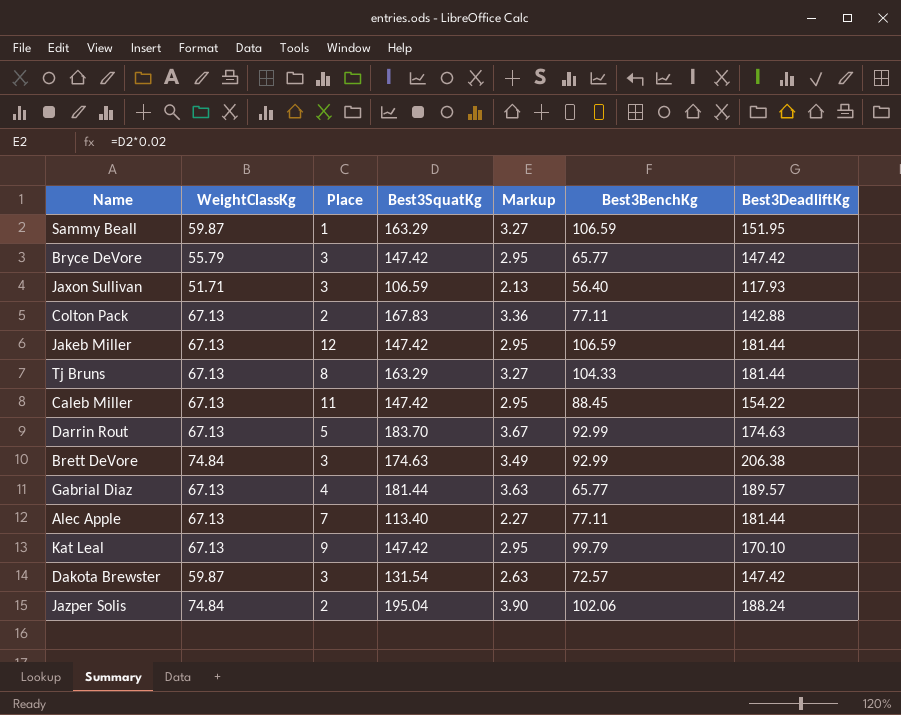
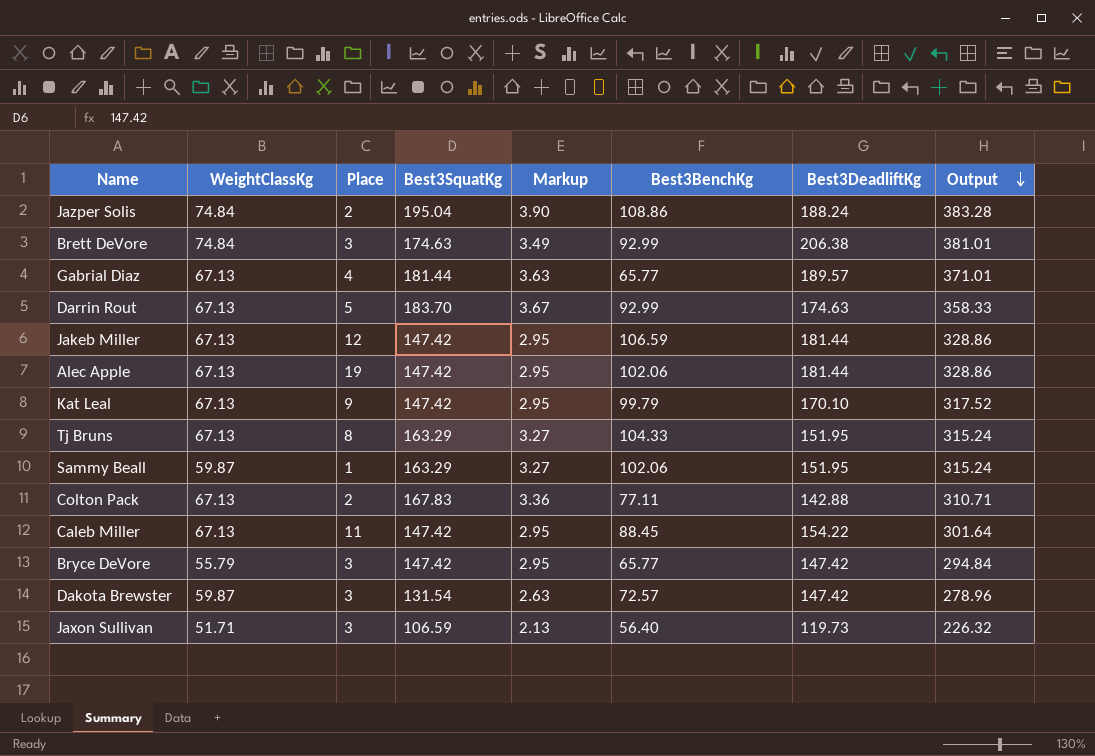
row order: none -> Output descending
column Output | formula: none -> [Best3SquatKg] + [Best3DeadliftKg]
Jazper Solis | Best3BenchKg: 102.06 -> 108.86
Alec Apple | Place: 7 -> 19
Alec Apple | Best3SquatKg: 113.40 -> 147.42
Alec Apple | Markup: 2.27 -> 2.95
Alec Apple | Best3BenchKg: 77.11 -> 102.06
Tj Bruns | Best3DeadliftKg: 181.44 -> 151.95
Sammy Beall | Best3BenchKg: 106.59 -> 102.06
Jaxon Sullivan | Best3DeadliftKg: 117.93 -> 119.73

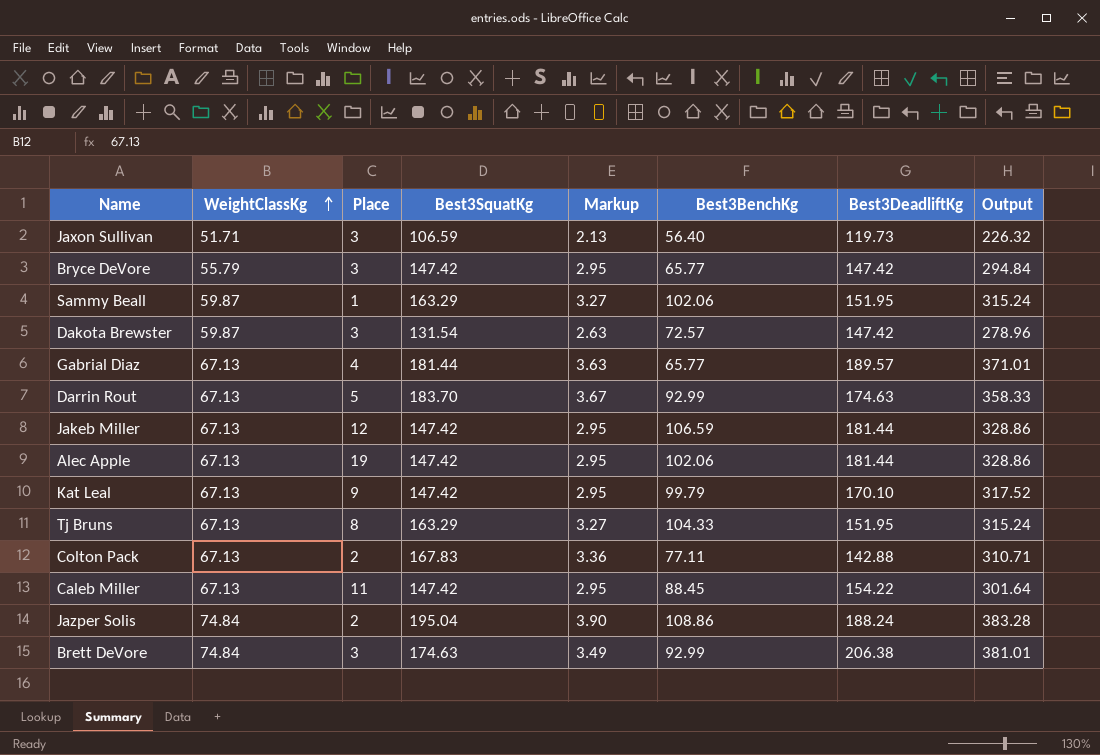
row order: Output descending -> WeightClassKg ascending

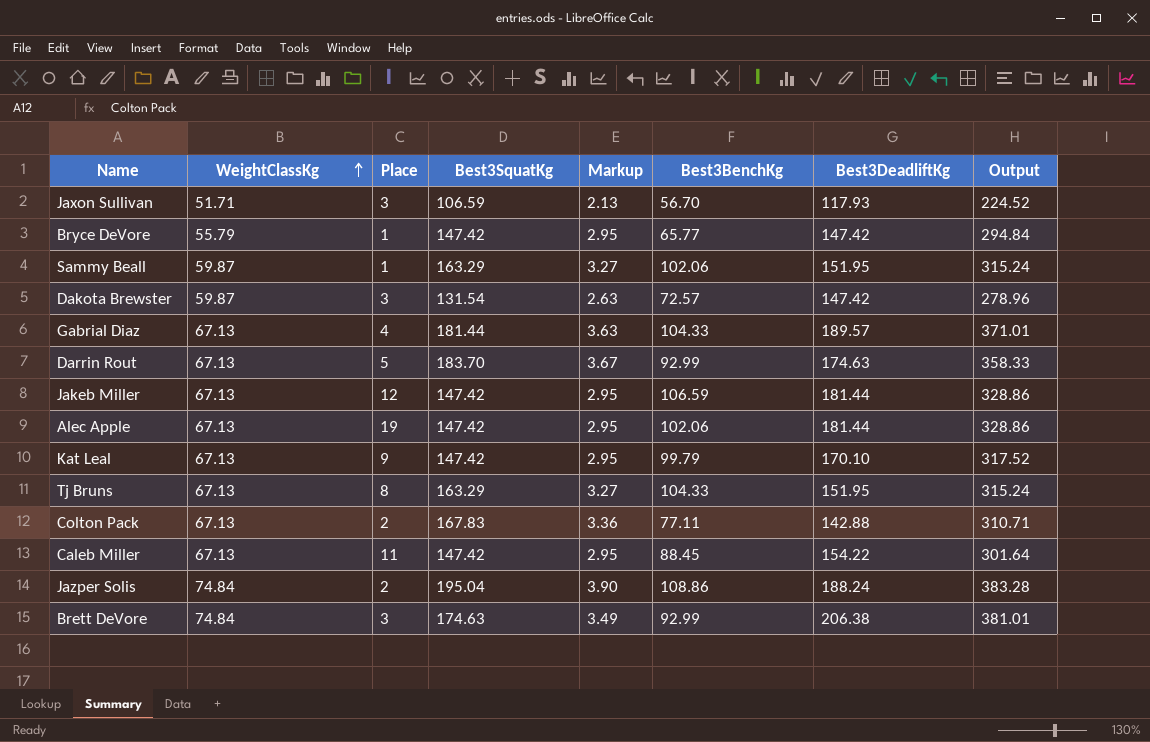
Jaxon Sullivan | Best3BenchKg: 56.40 -> 56.70
Jaxon Sullivan | Best3DeadliftKg: 119.73 -> 117.93
Jaxon Sullivan | Output: 226.32 -> 224.52
Bryce DeVore | Place: 3 -> 1
Gabrial Diaz | Best3BenchKg: 65.77 -> 104.33

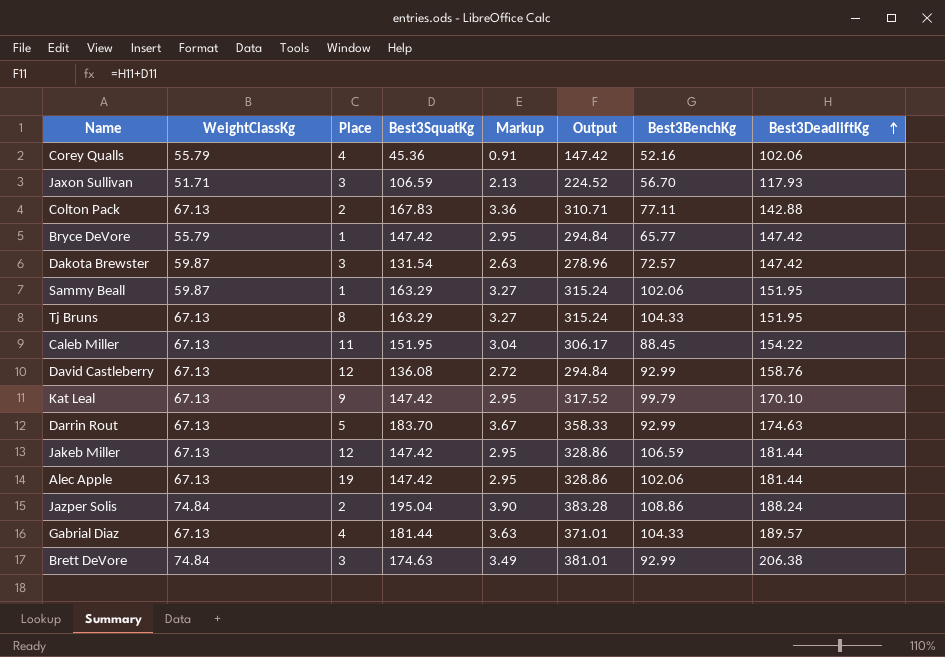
row order: WeightClassKg ascending -> Best3DeadliftKg ascending
column Output | position: 8 -> 6
row Corey Qualls: none -> 55.79 | 4 | 45.36 | 0.91 | 147.42 | 52.16 | 102.06
Caleb Miller | Best3SquatKg: 147.42 -> 151.95
Caleb Miller | Markup: 2.95 -> 3.04
Caleb Miller | Output: 301.64 -> 306.17
row David Castleberry: none -> 67.13 | 12 | 136.08 | 2.72 | 294.84 | 92.99 | 158.76

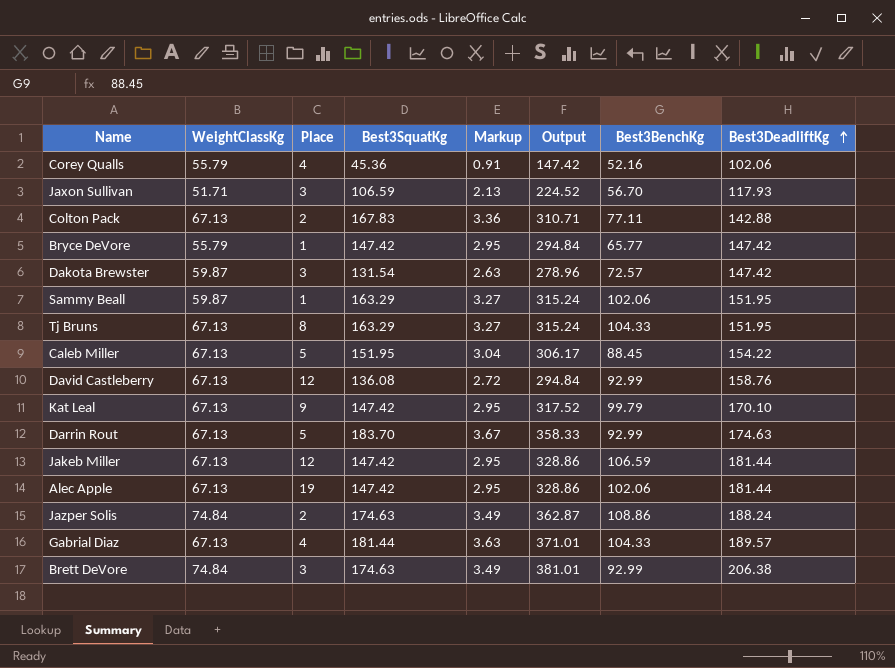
Caleb Miller | Place: 11 -> 5
Jazper Solis | Best3SquatKg: 195.04 -> 174.63
Jazper Solis | Markup: 3.90 -> 3.49
Jazper Solis | Output: 383.28 -> 362.87

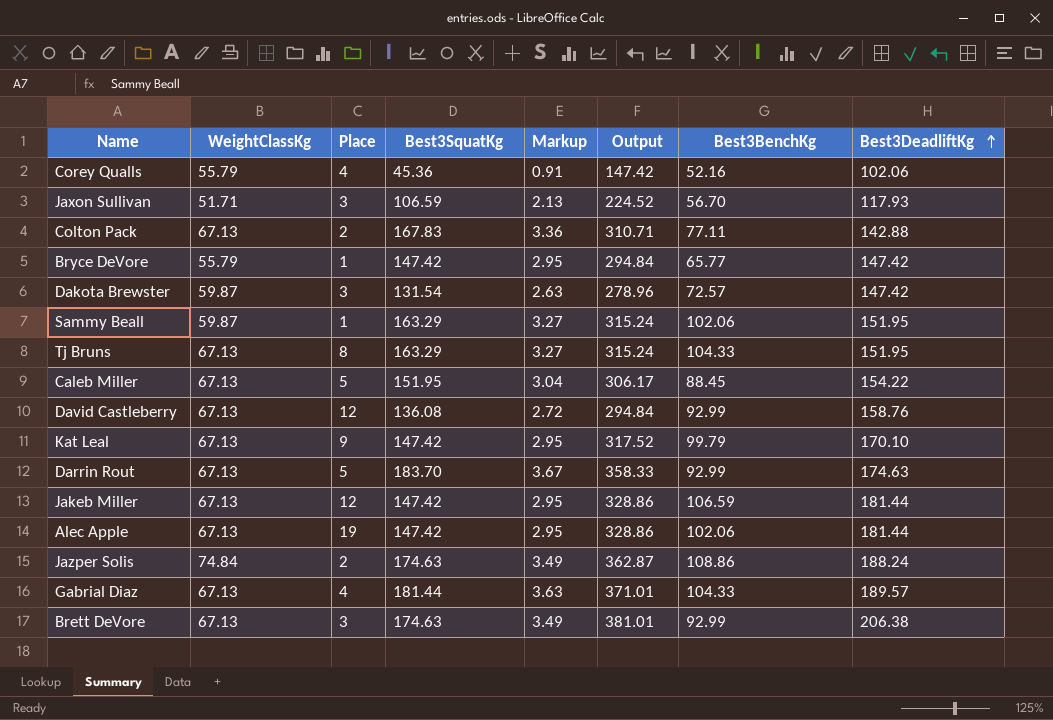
Brett DeVore | WeightClassKg: 74.84 -> 67.13

